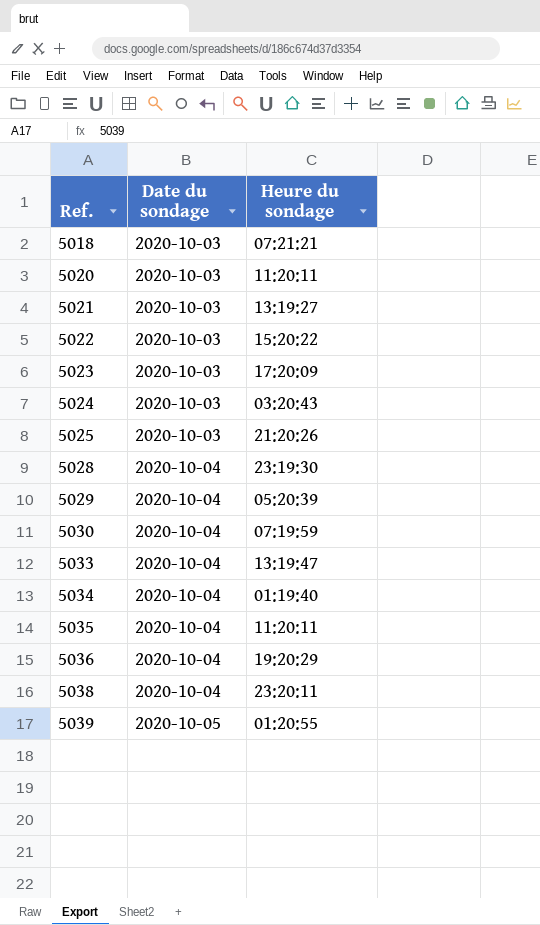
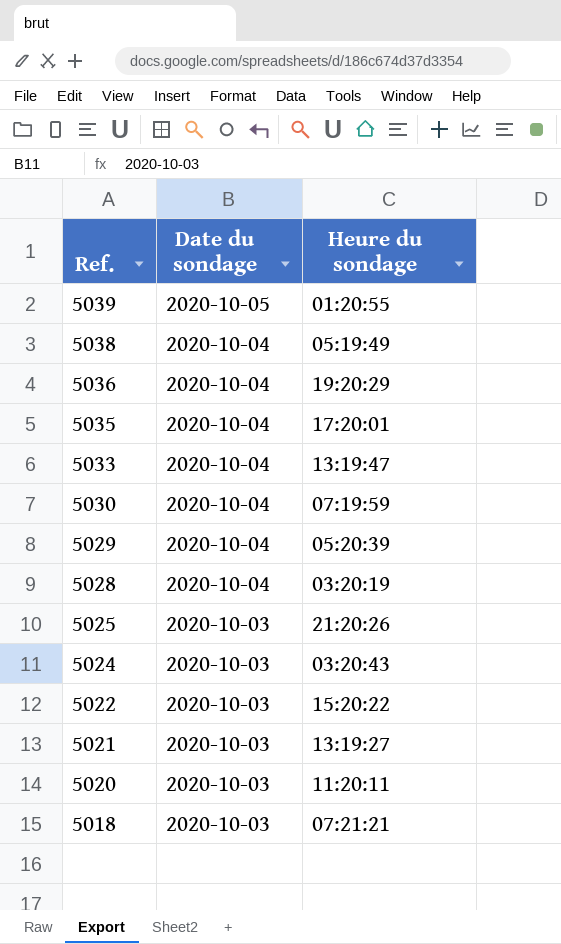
row order: Ref. ascending -> Ref. descending
row 5023: 2020-10-03 | 17:20:09 -> none
row 5034: 2020-10-04 | 01:19:40 -> none
5038 | Heure du sondage: 23:20:11 -> 05:19:49
5035 | Heure du sondage: 11:20:11 -> 17:20:01
5028 | Heure du sondage: 23:19:30 -> 03:20:19

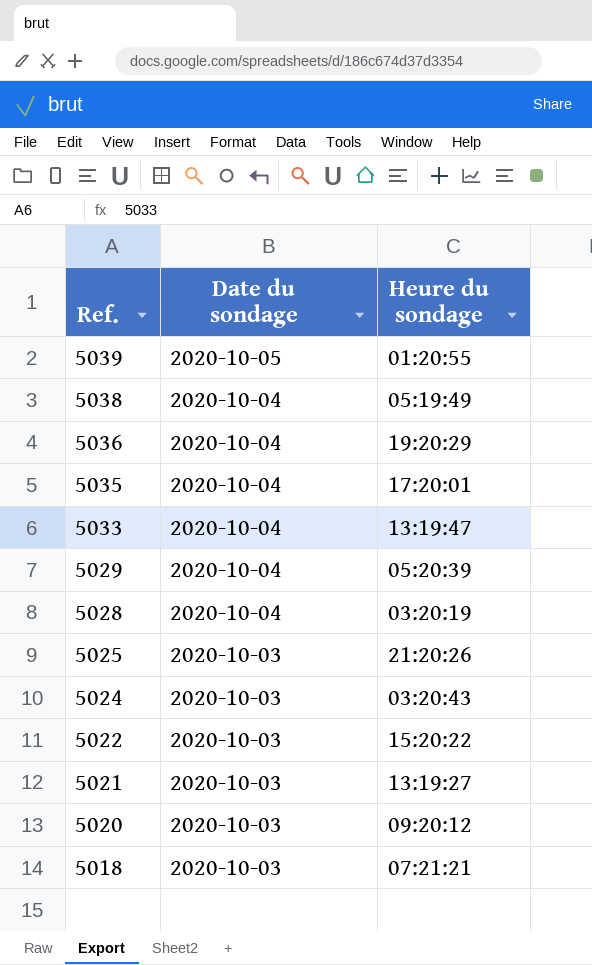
row 5030: 2020-10-04 | 07:19:59 -> none
5020 | Heure du sondage: 11:20:11 -> 09:20:12

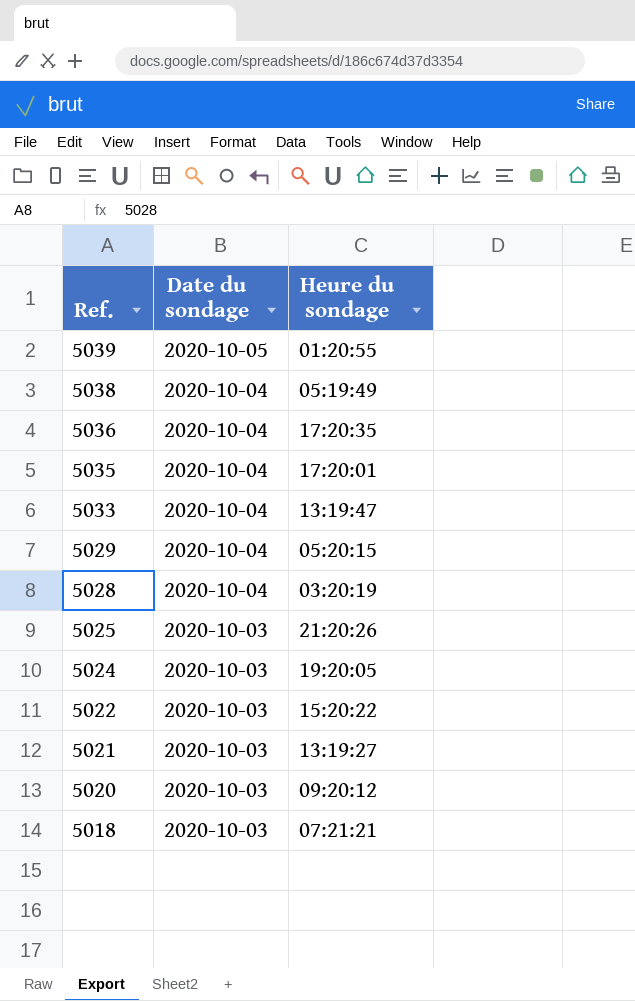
5036 | Heure du sondage: 19:20:29 -> 17:20:35
5029 | Heure du sondage: 05:20:39 -> 05:20:15
5024 | Heure du sondage: 03:20:43 -> 19:20:05

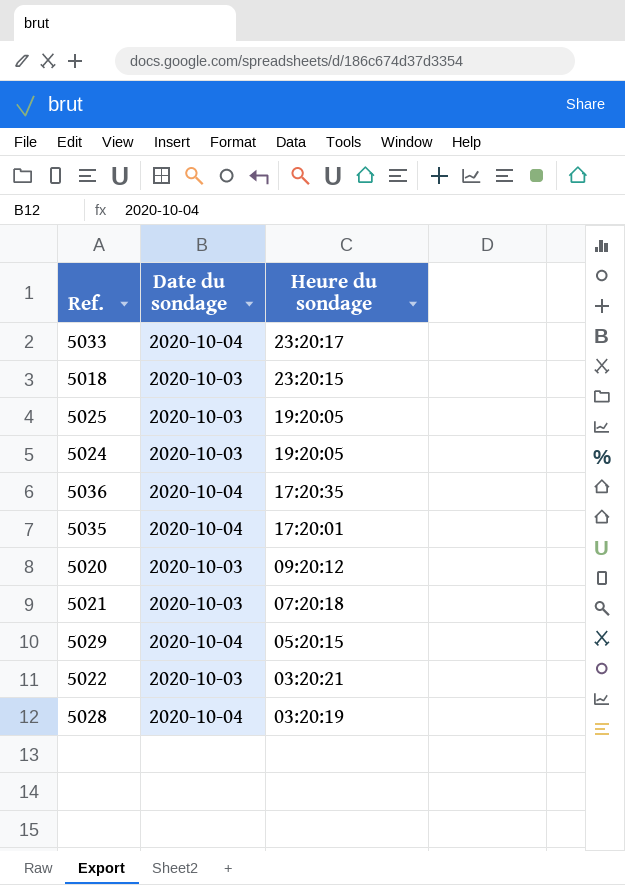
row order: Ref. descending -> Heure du sondage descending
row 5039: 2020-10-05 | 01:20:55 -> none
row 5038: 2020-10-04 | 05:19:49 -> none
5033 | Heure du sondage: 13:19:47 -> 23:20:17
5018 | Heure du sondage: 07:21:21 -> 23:20:15
5025 | Heure du sondage: 21:20:26 -> 19:20:05
5021 | Heure du sondage: 13:19:27 -> 07:20:18
5022 | Heure du sondage: 15:20:22 -> 03:20:21

